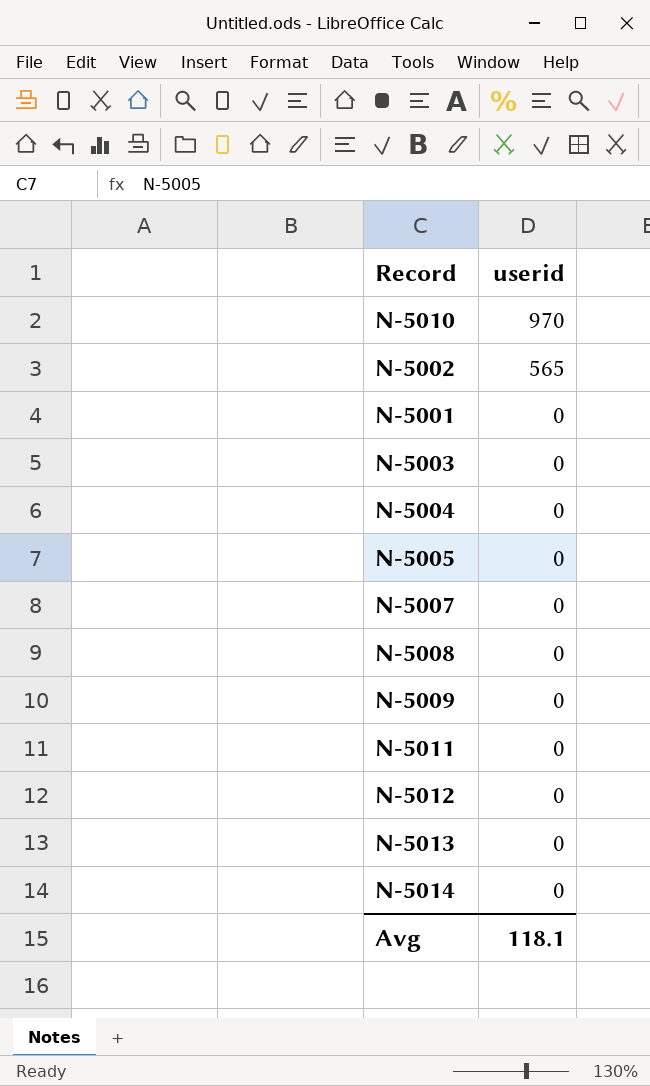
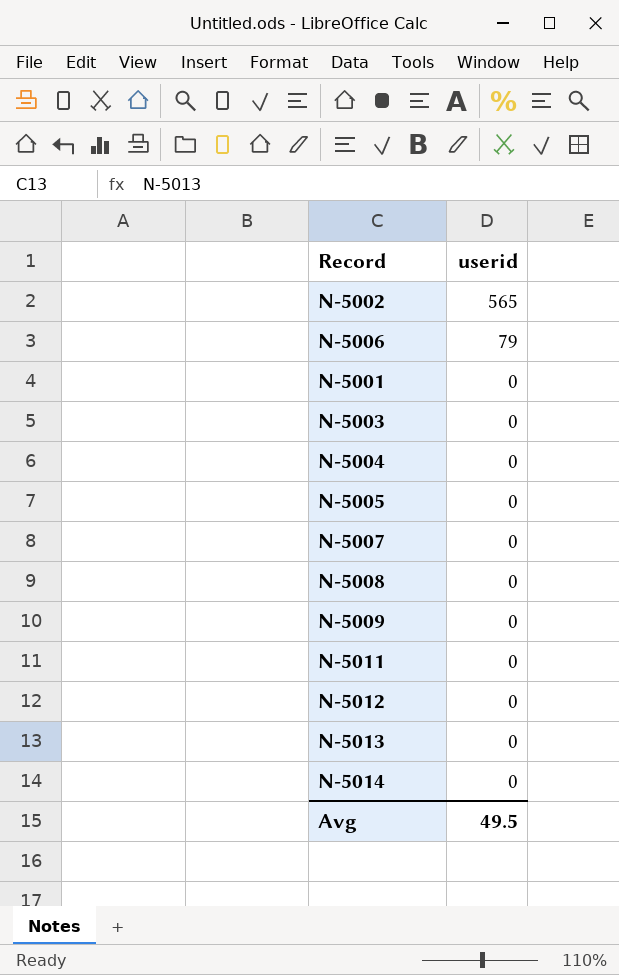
row N-5010: 970 -> none
row N-5006: none -> 79
Avg | userid: 118.1 -> 49.5

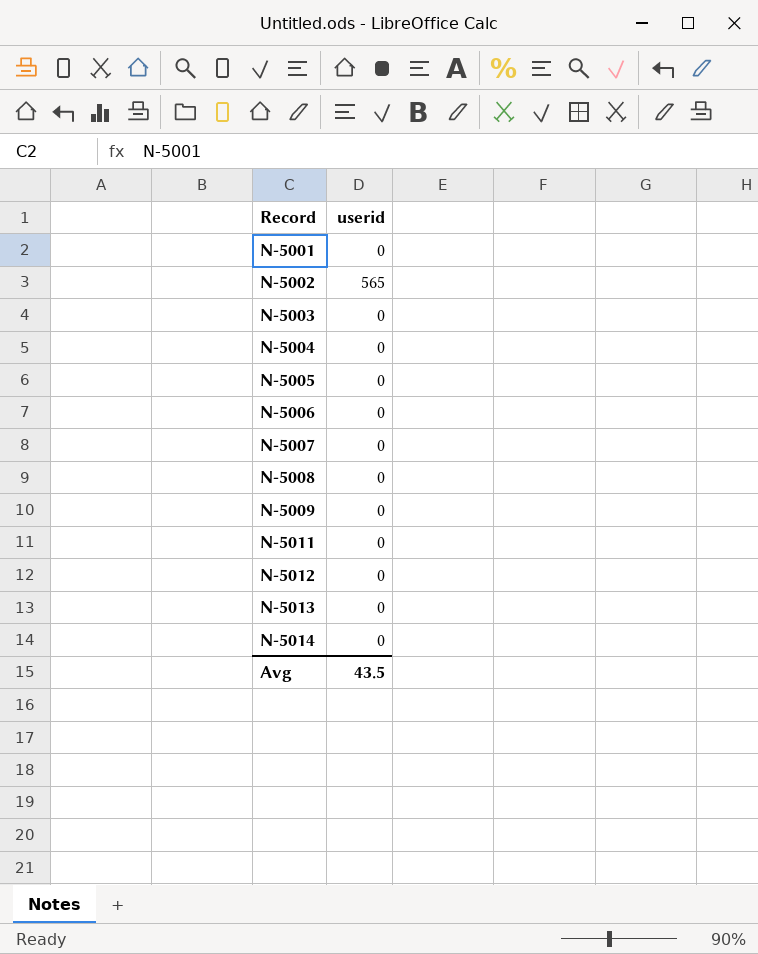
row order: userid descending -> Record ascending
N-5006 | userid: 79 -> 0
Avg | userid: 49.5 -> 43.5

